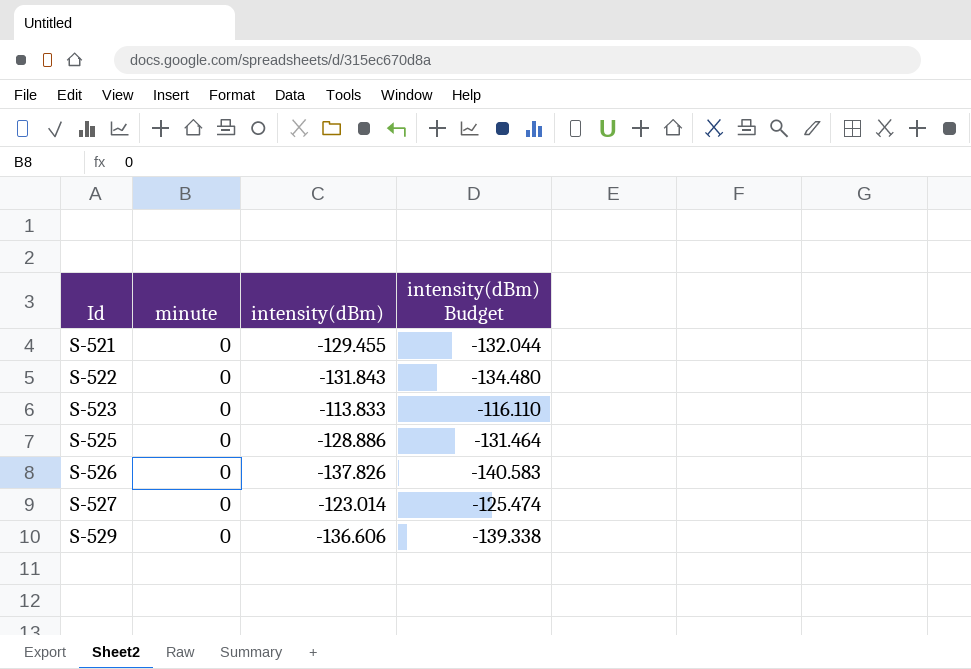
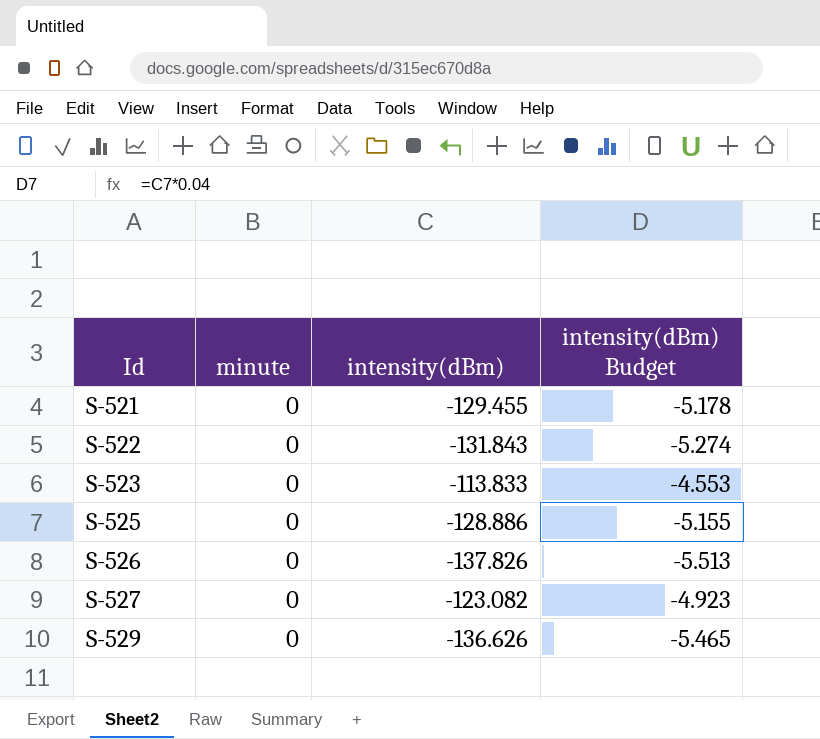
column intensity(dBm) Budget | formula: [intensity(dBm)] * 1.02 -> [intensity(dBm)] * 0.04
S-527 | intensity(dBm): -123.014 -> -123.082
S-529 | intensity(dBm): -136.606 -> -136.626

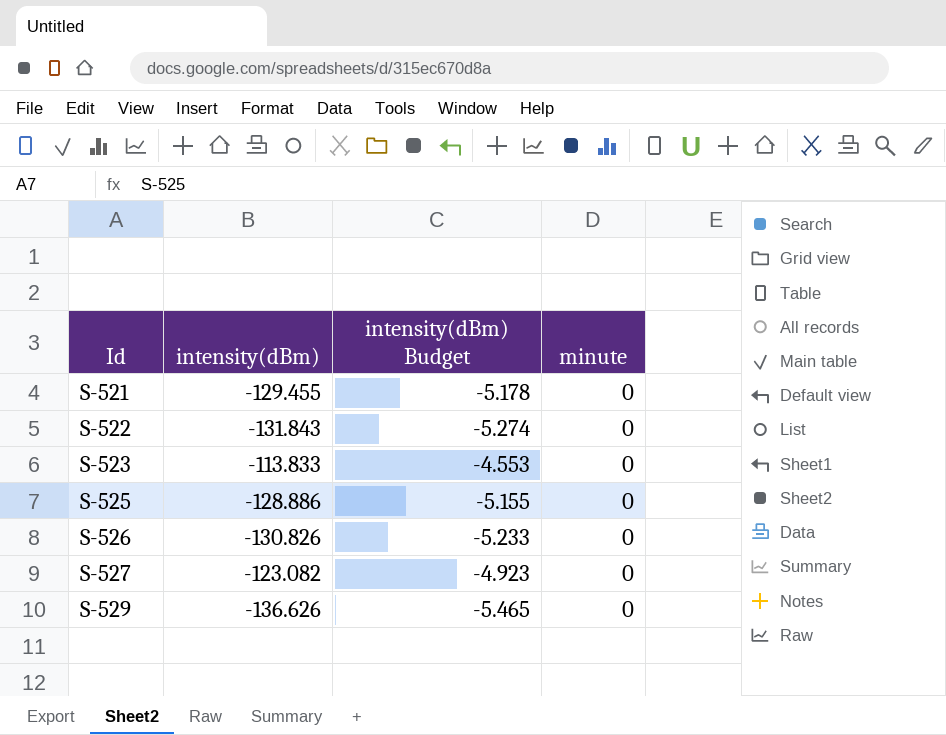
column minute | position: 2 -> 4
S-526 | intensity(dBm): -137.826 -> -130.826
S-526 | intensity(dBm) Budget: -5.513 -> -5.233

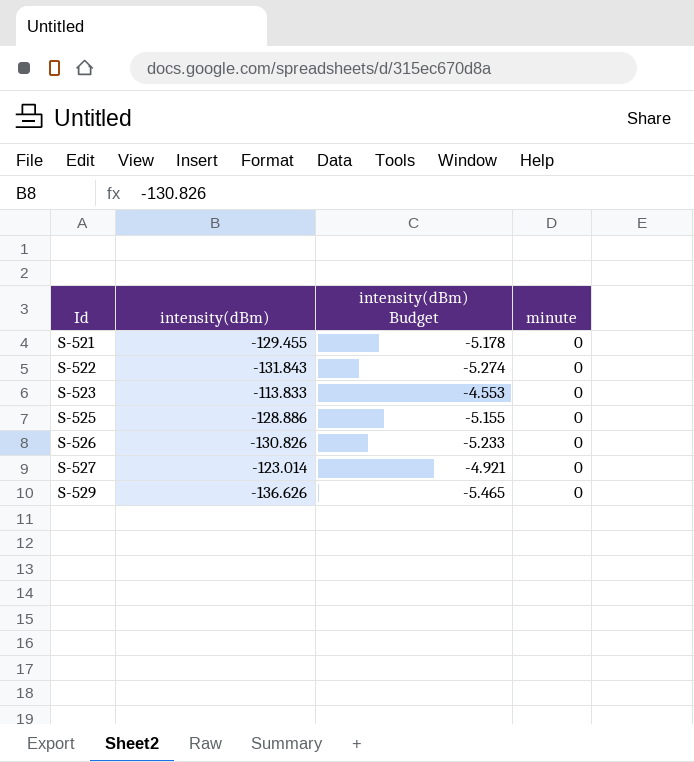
S-527 | intensity(dBm): -123.082 -> -123.014
S-527 | intensity(dBm) Budget: -4.923 -> -4.921

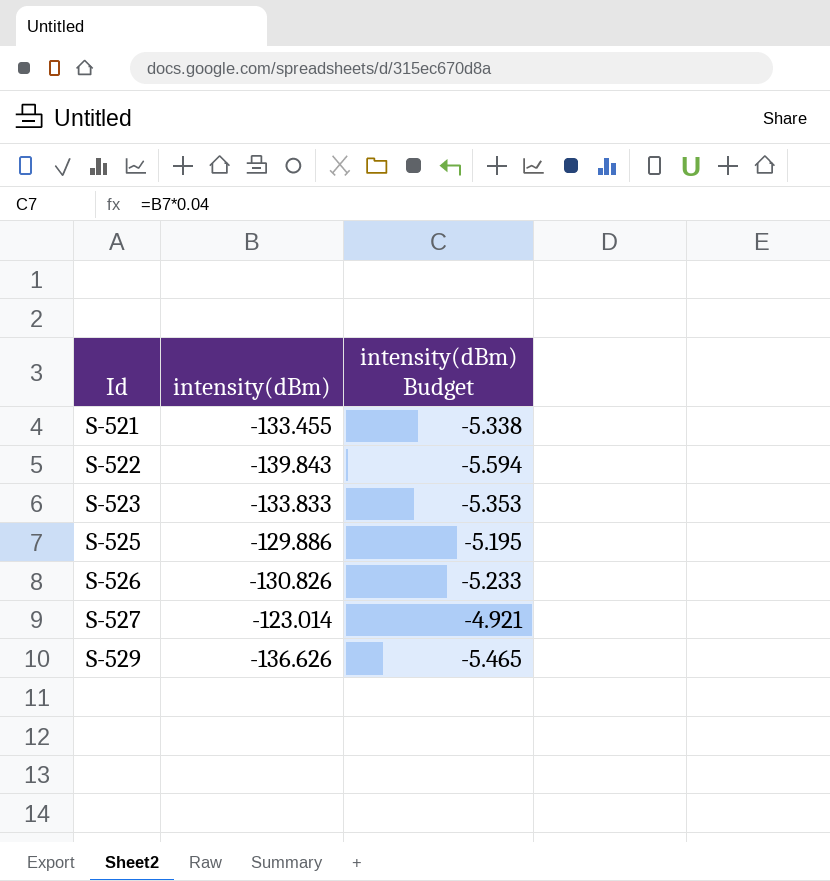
column minute | position: 4 -> none
S-521 | intensity(dBm): -129.455 -> -133.455
S-521 | intensity(dBm) Budget: -5.178 -> -5.338
S-522 | intensity(dBm): -131.843 -> -139.843
S-522 | intensity(dBm) Budget: -5.274 -> -5.594
S-523 | intensity(dBm): -113.833 -> -133.833
S-523 | intensity(dBm) Budget: -4.553 -> -5.353
S-525 | intensity(dBm): -128.886 -> -129.886
S-525 | intensity(dBm) Budget: -5.155 -> -5.195

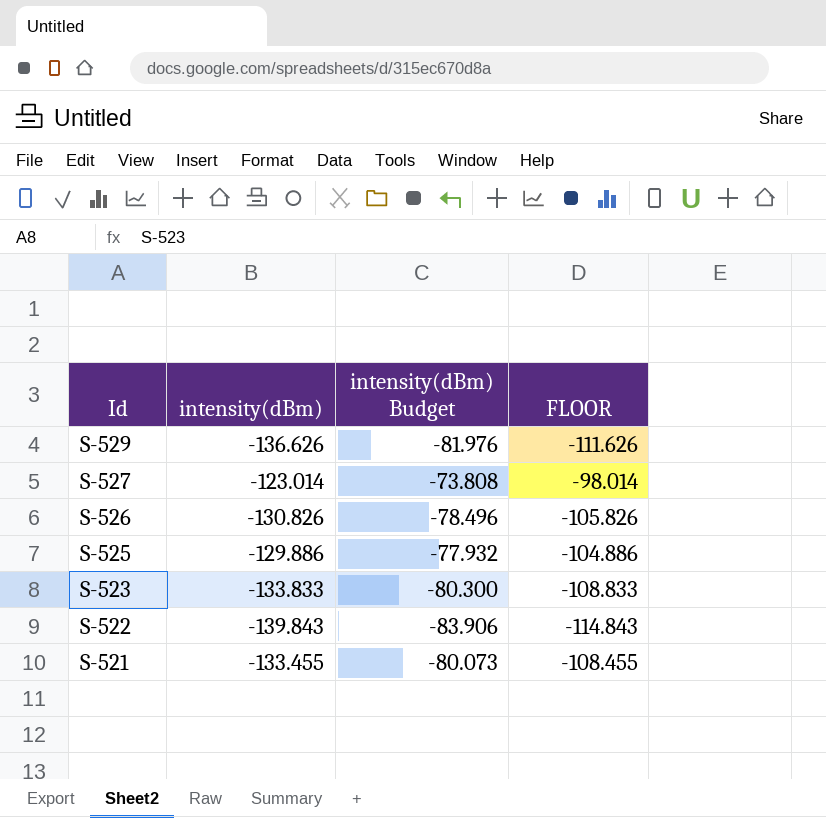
row order: Id ascending -> Id descending
column intensity(dBm) Budget | formula: [intensity(dBm)] * 0.04 -> [intensity(dBm)] * 0.6
column FLOOR | formula: none -> [intensity(dBm)] + 25

